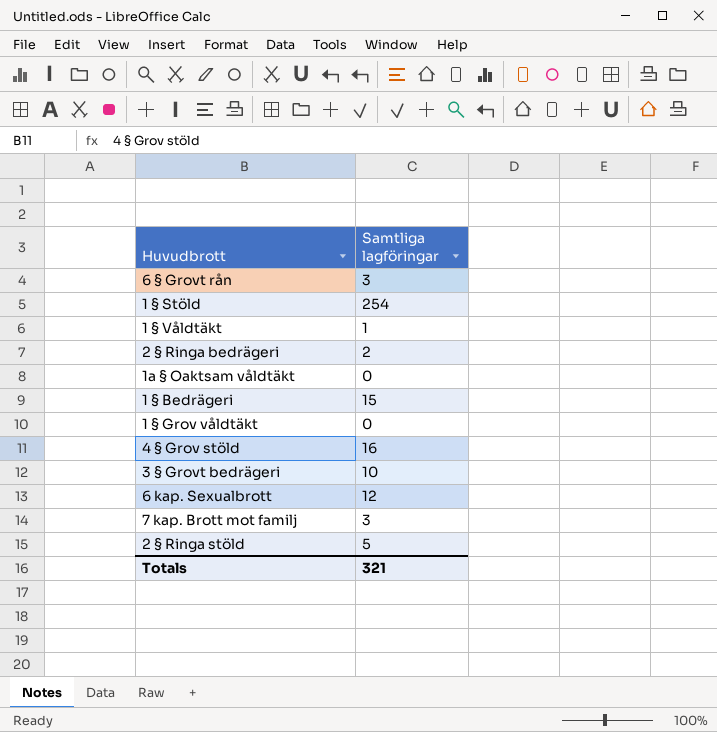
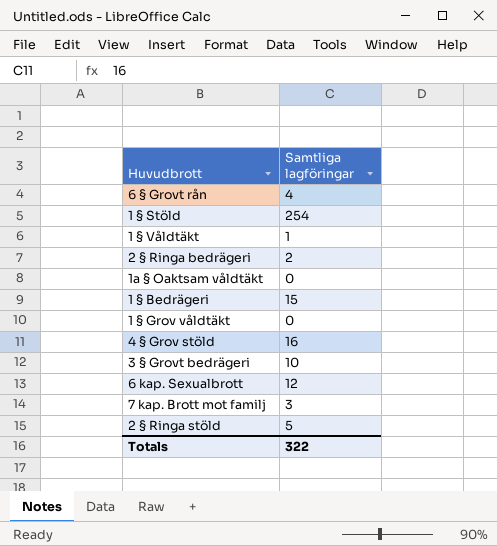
6 § Grovt rån | Samtliga lagföringar: 3 -> 4
Totals | Samtliga lagföringar: 321 -> 322

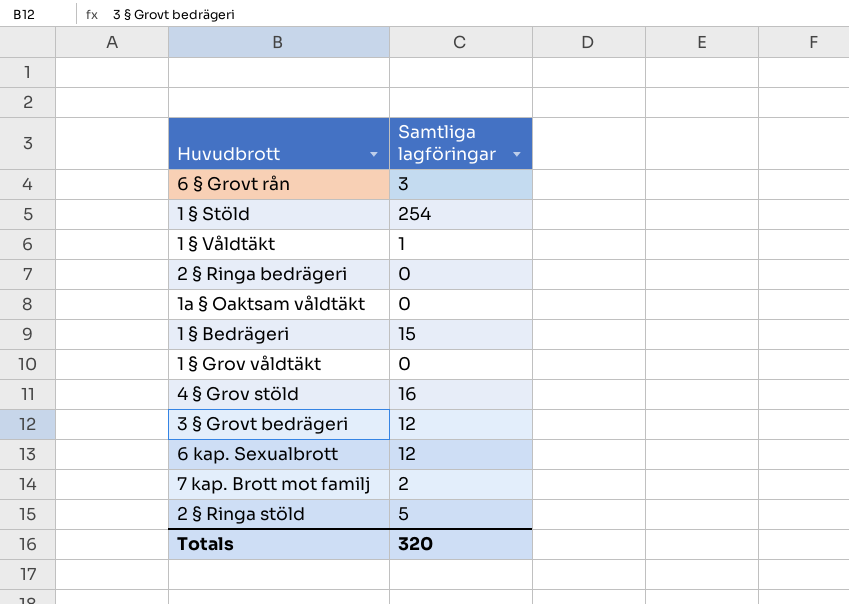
6 § Grovt rån | Samtliga lagföringar: 4 -> 3
2 § Ringa bedrägeri | Samtliga lagföringar: 2 -> 0
3 § Grovt bedrägeri | Samtliga lagföringar: 10 -> 12
7 kap. Brott mot familj | Samtliga lagföringar: 3 -> 2
Totals | Samtliga lagföringar: 322 -> 320

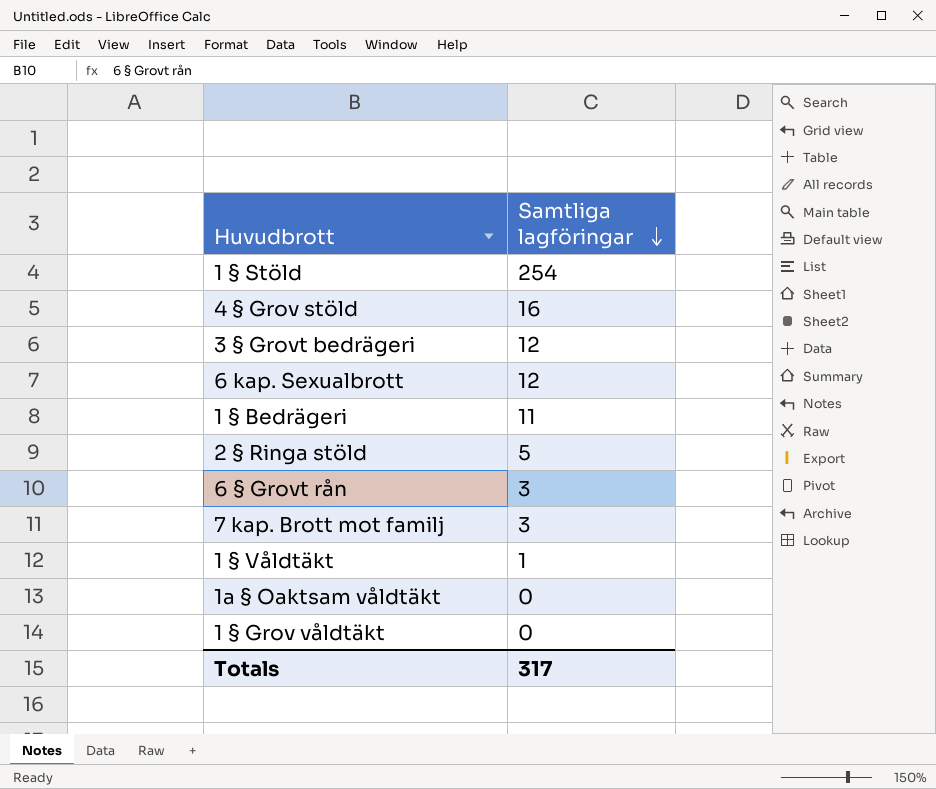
row order: none -> Samtliga lagföringar descending
row 2 § Ringa bedrägeri: 0 -> none
1 § Bedrägeri | Samtliga lagföringar: 15 -> 11
7 kap. Brott mot familj | Samtliga lagföringar: 2 -> 3
Totals | Samtliga lagföringar: 320 -> 317

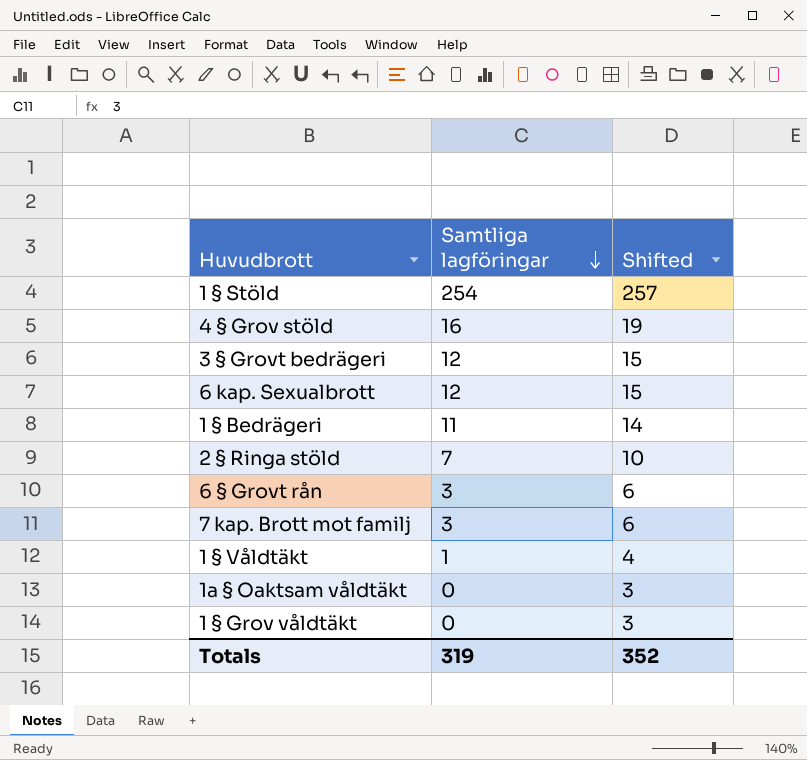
column Shifted | formula: none -> [Samtliga lagföringar] + 3
2 § Ringa stöld | Samtliga lagföringar: 5 -> 7
Totals | Samtliga lagföringar: 317 -> 319

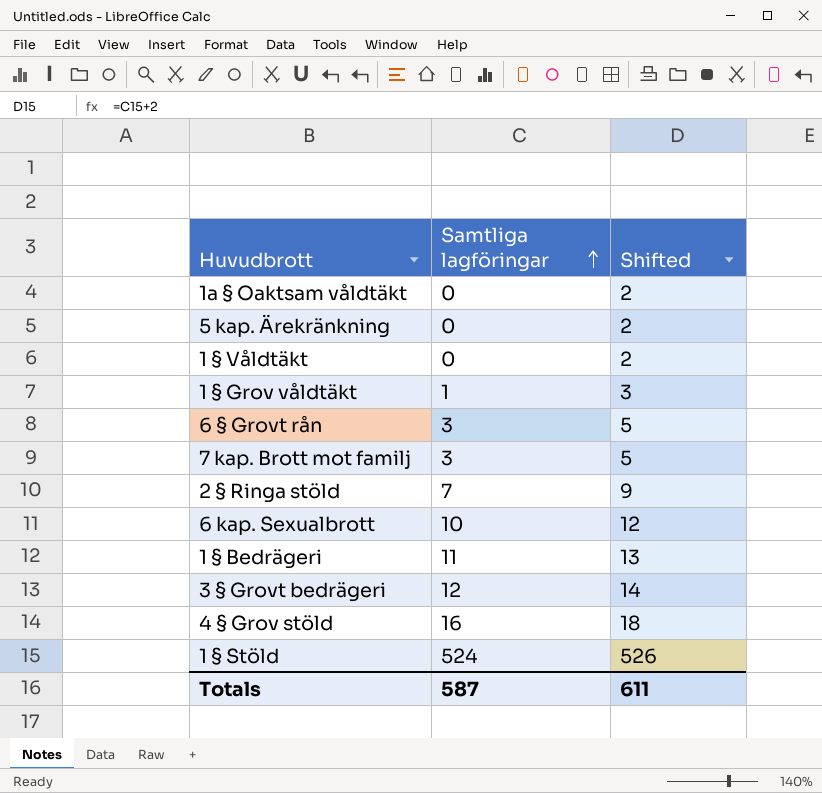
row order: Samtliga lagföringar descending -> Samtliga lagföringar ascending
column Shifted | formula: [Samtliga lagföringar] + 3 -> [Samtliga lagföringar] + 2
row 5 kap. Ärekränkning: none -> 0 | 2
1 § Våldtäkt | Samtliga lagföringar: 1 -> 0
1 § Grov våldtäkt | Samtliga lagföringar: 0 -> 1
6 kap. Sexualbrott | Samtliga lagföringar: 12 -> 10
1 § Stöld | Samtliga lagföringar: 254 -> 524
Totals | Samtliga lagföringar: 319 -> 587
Totals | Shifted: 352 -> 611

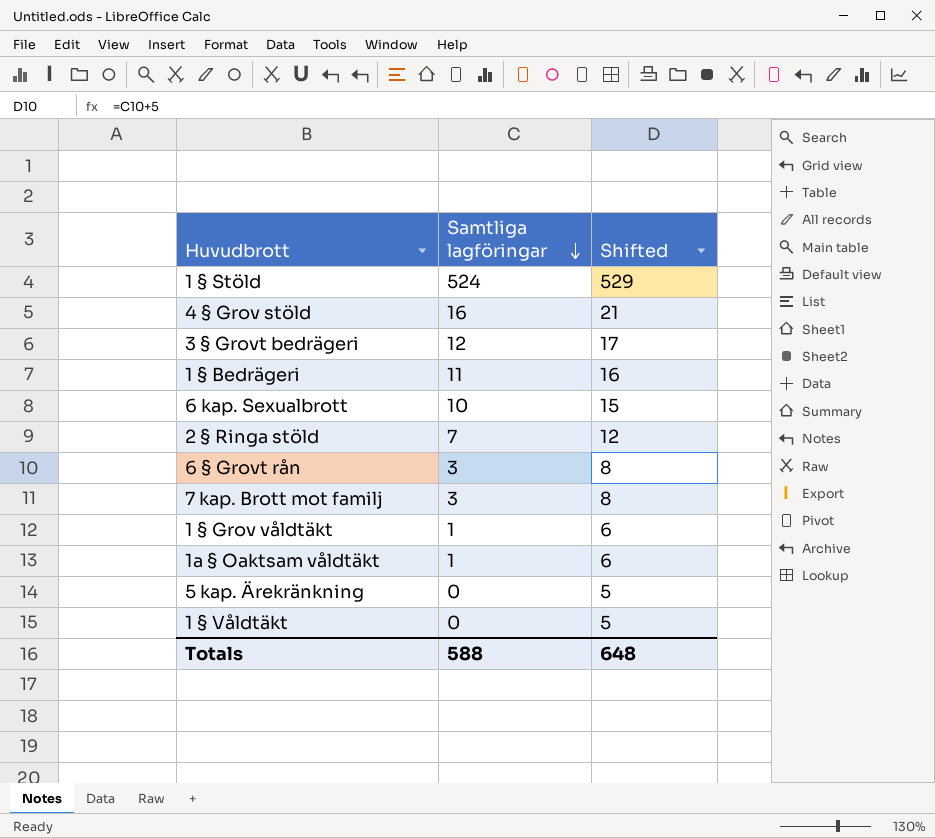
row order: Samtliga lagföringar ascending -> Samtliga lagföringar descending
column Shifted | formula: [Samtliga lagföringar] + 2 -> [Samtliga lagföringar] + 5
1a § Oaktsam våldtäkt | Samtliga lagföringar: 0 -> 1
Totals | Samtliga lagföringar: 587 -> 588
Totals | Shifted: 611 -> 648

